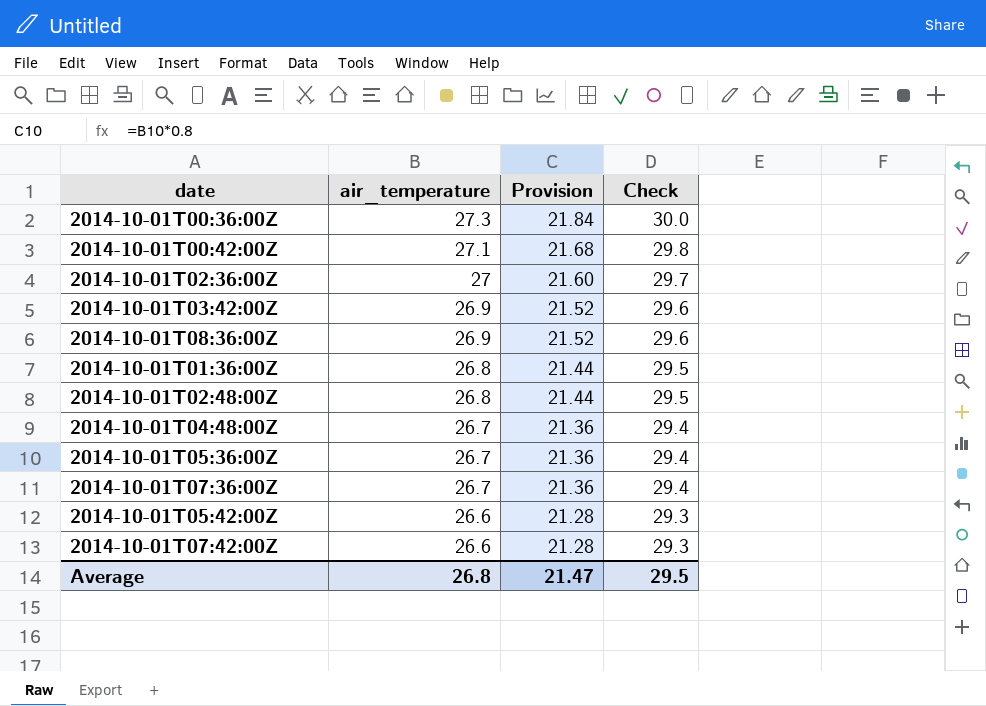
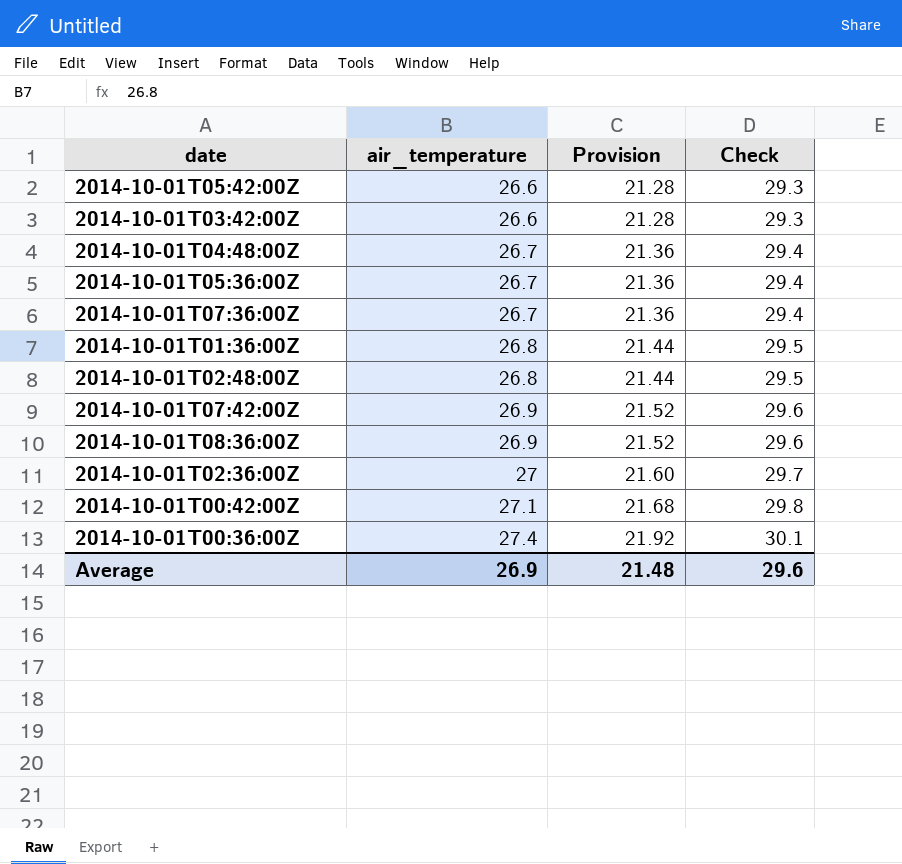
row order: air_temperature descending -> air_temperature ascending
2014-10-01T03:42:00Z | air_temperature: 26.9 -> 26.6
2014-10-01T03:42:00Z | Provision: 21.52 -> 21.28
2014-10-01T03:42:00Z | Check: 29.6 -> 29.3
2014-10-01T07:42:00Z | air_temperature: 26.6 -> 26.9
2014-10-01T07:42:00Z | Provision: 21.28 -> 21.52
2014-10-01T07:42:00Z | Check: 29.3 -> 29.6
2014-10-01T00:36:00Z | air_temperature: 27.3 -> 27.4
2014-10-01T00:36:00Z | Provision: 21.84 -> 21.92
2014-10-01T00:36:00Z | Check: 30.0 -> 30.1
Average | air_temperature: 26.8 -> 26.9
Average | Provision: 21.47 -> 21.48
Average | Check: 29.5 -> 29.6

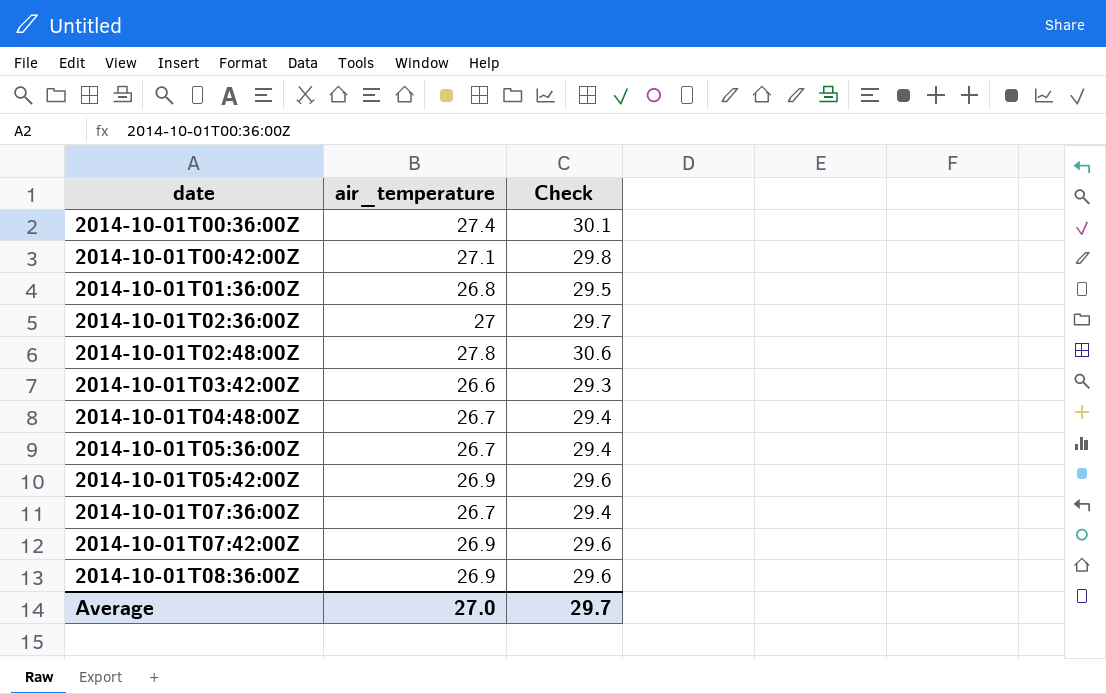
row order: air_temperature ascending -> date ascending
column Provision | formula: [air_temperature] * 0.8 -> none
2014-10-01T02:48:00Z | air_temperature: 26.8 -> 27.8
2014-10-01T02:48:00Z | Check: 29.5 -> 30.6
2014-10-01T05:42:00Z | air_temperature: 26.6 -> 26.9
2014-10-01T05:42:00Z | Check: 29.3 -> 29.6
Average | air_temperature: 26.9 -> 27.0
Average | Check: 29.6 -> 29.7

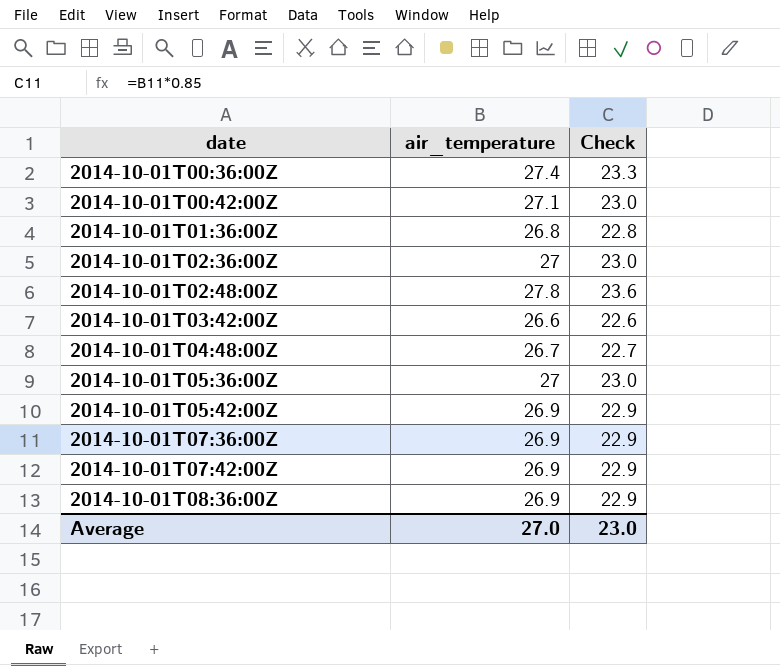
column Check | formula: [air_temperature] * 1.1 -> [air_temperature] * 0.85
2014-10-01T05:36:00Z | air_temperature: 26.7 -> 27
2014-10-01T07:36:00Z | air_temperature: 26.7 -> 26.9
Average | Check: 29.7 -> 23.0

